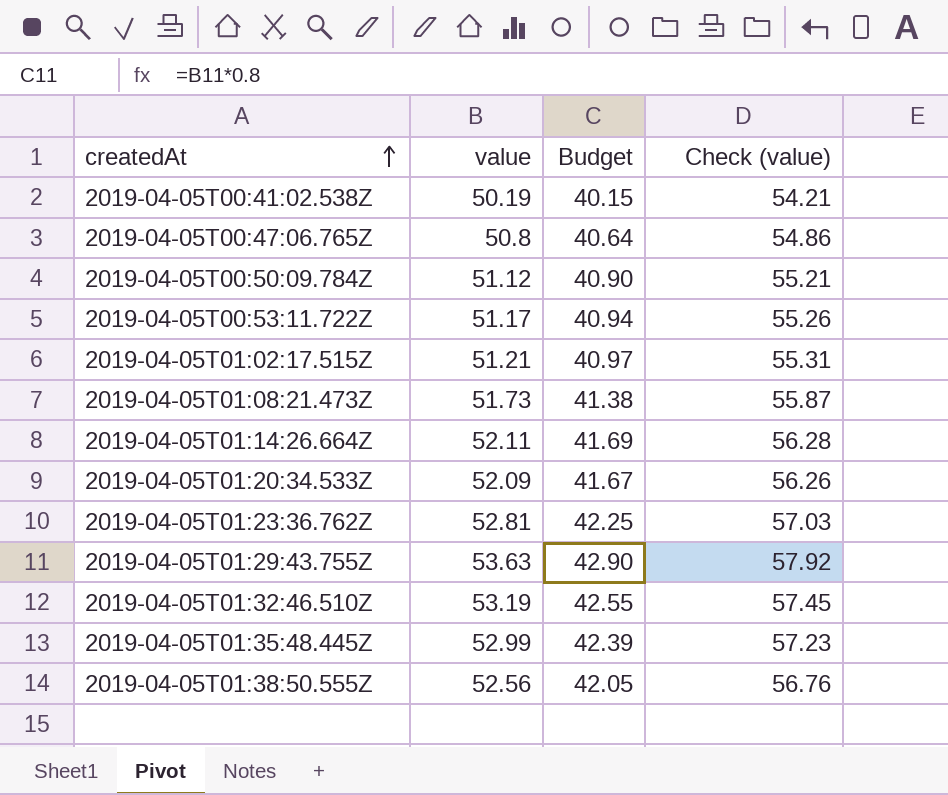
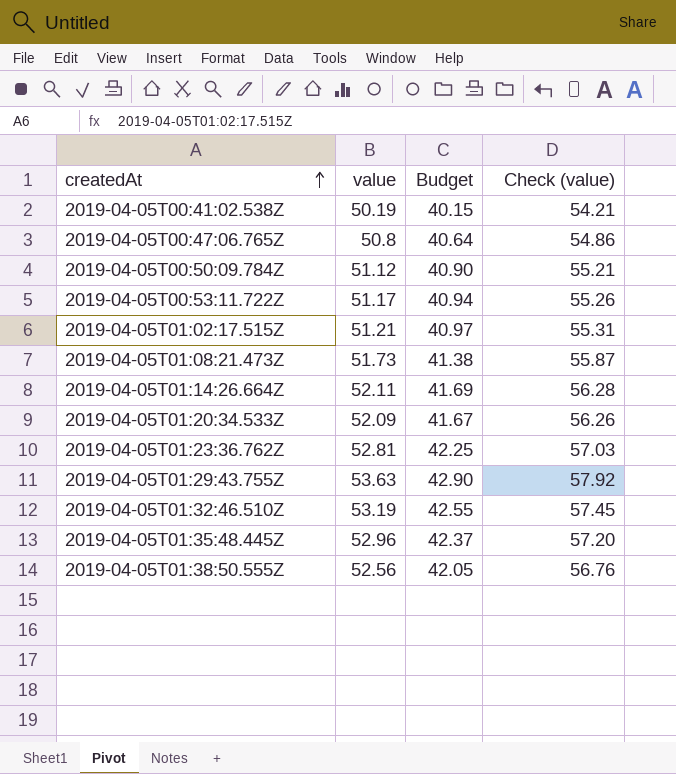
2019-04-05T01:35:48.445Z | value: 52.99 -> 52.96
2019-04-05T01:35:48.445Z | Budget: 42.39 -> 42.37
2019-04-05T01:35:48.445Z | Check (value): 57.23 -> 57.20

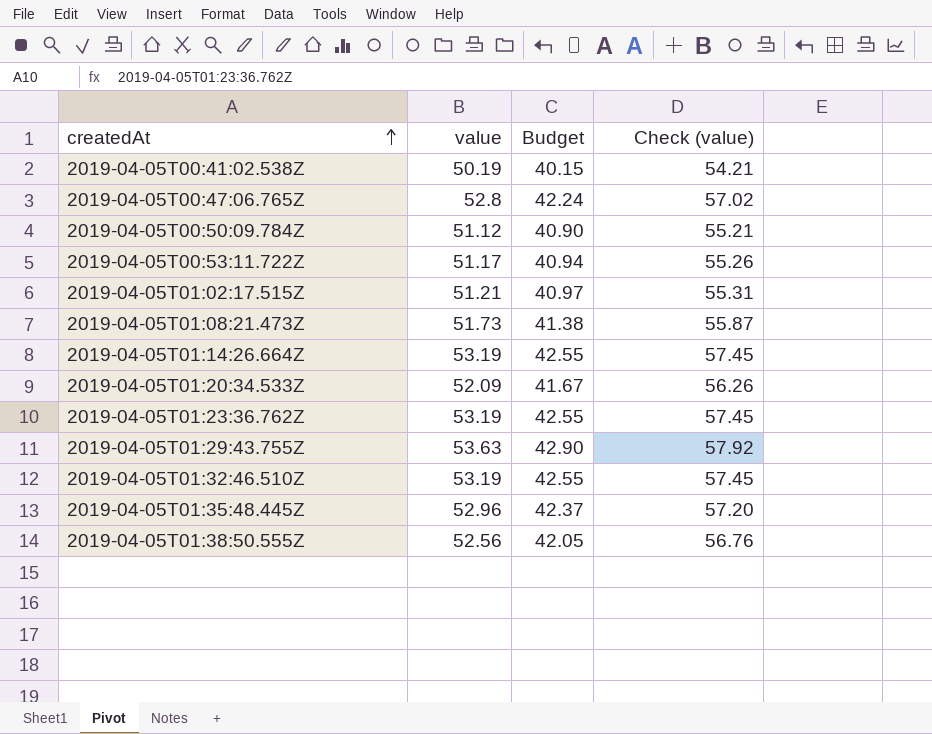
2019-04-05T00:47:06.765Z | value: 50.8 -> 52.8
2019-04-05T00:47:06.765Z | Budget: 40.64 -> 42.24
2019-04-05T00:47:06.765Z | Check (value): 54.86 -> 57.02
2019-04-05T01:14:26.664Z | value: 52.11 -> 53.19
2019-04-05T01:14:26.664Z | Budget: 41.69 -> 42.55
2019-04-05T01:14:26.664Z | Check (value): 56.28 -> 57.45
2019-04-05T01:23:36.762Z | value: 52.81 -> 53.19
2019-04-05T01:23:36.762Z | Budget: 42.25 -> 42.55
2019-04-05T01:23:36.762Z | Check (value): 57.03 -> 57.45

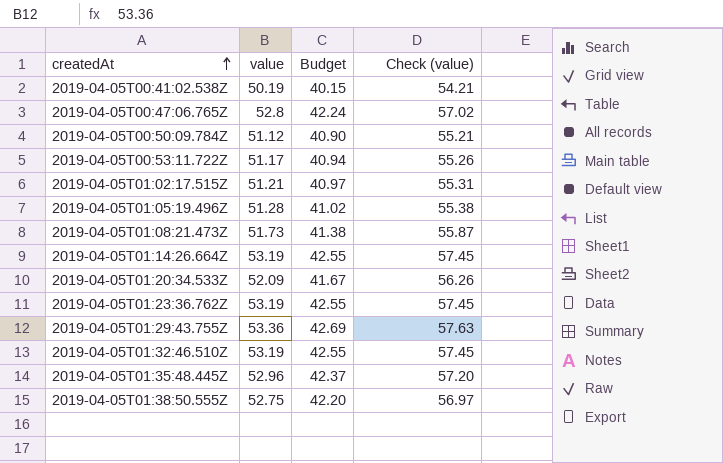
row 2019-04-05T01:05:19.496Z: none -> 51.28 | 41.02 | 55.38
2019-04-05T01:29:43.755Z | value: 53.63 -> 53.36
2019-04-05T01:29:43.755Z | Budget: 42.90 -> 42.69
2019-04-05T01:29:43.755Z | Check (value): 57.92 -> 57.63
2019-04-05T01:38:50.555Z | value: 52.56 -> 52.75
2019-04-05T01:38:50.555Z | Budget: 42.05 -> 42.20
2019-04-05T01:38:50.555Z | Check (value): 56.76 -> 56.97

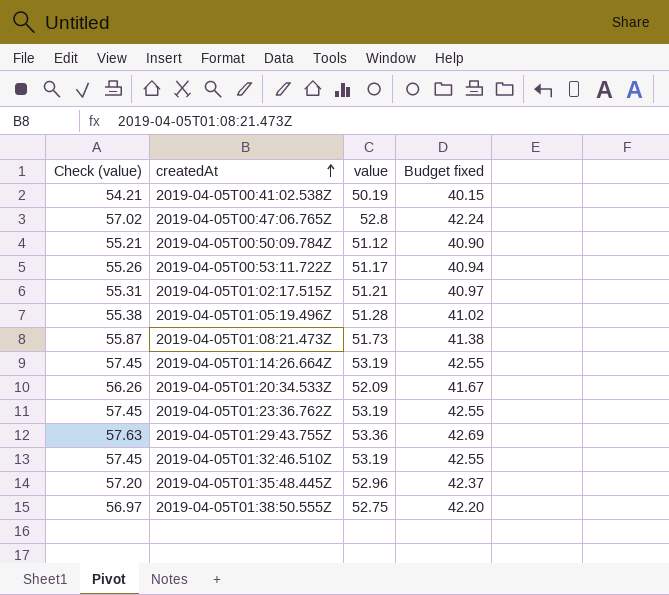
column Check (value) | position: 4 -> 1
column name: Budget -> Budget fixed

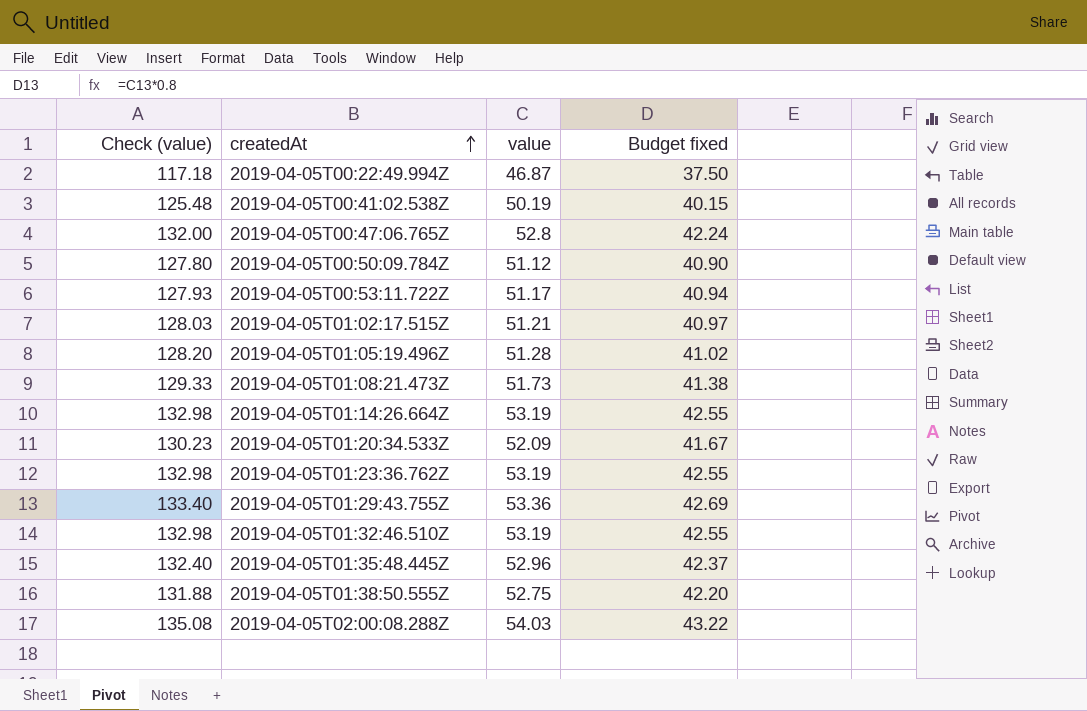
column Check (value) | formula: [value] * 1.08 -> [value] * 2.5
row 2019-04-05T00:22:49.994Z: none -> 117.18 | 46.87 | 37.50
row 2019-04-05T02:00:08.288Z: none -> 135.08 | 54.03 | 43.22

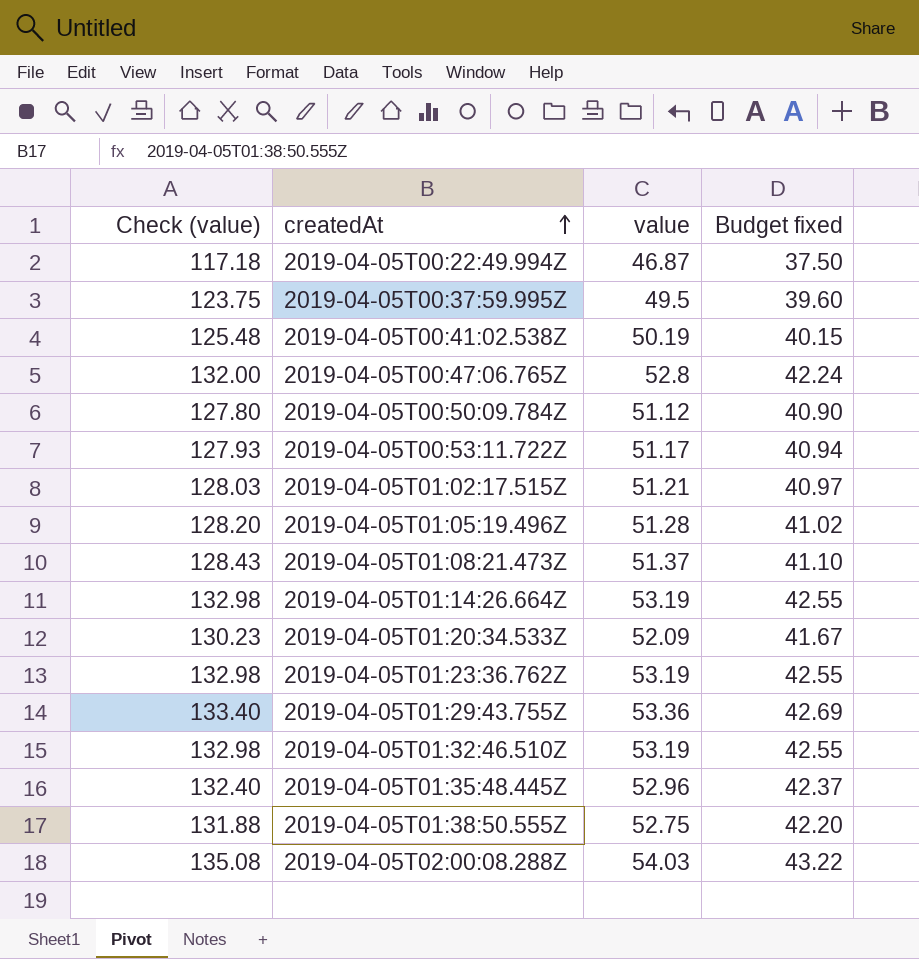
row 2019-04-05T00:37:59.995Z: none -> 123.75 | 49.5 | 39.60
2019-04-05T01:08:21.473Z | Check (value): 129.33 -> 128.43
2019-04-05T01:08:21.473Z | value: 51.73 -> 51.37
2019-04-05T01:08:21.473Z | Budget fixed: 41.38 -> 41.10

